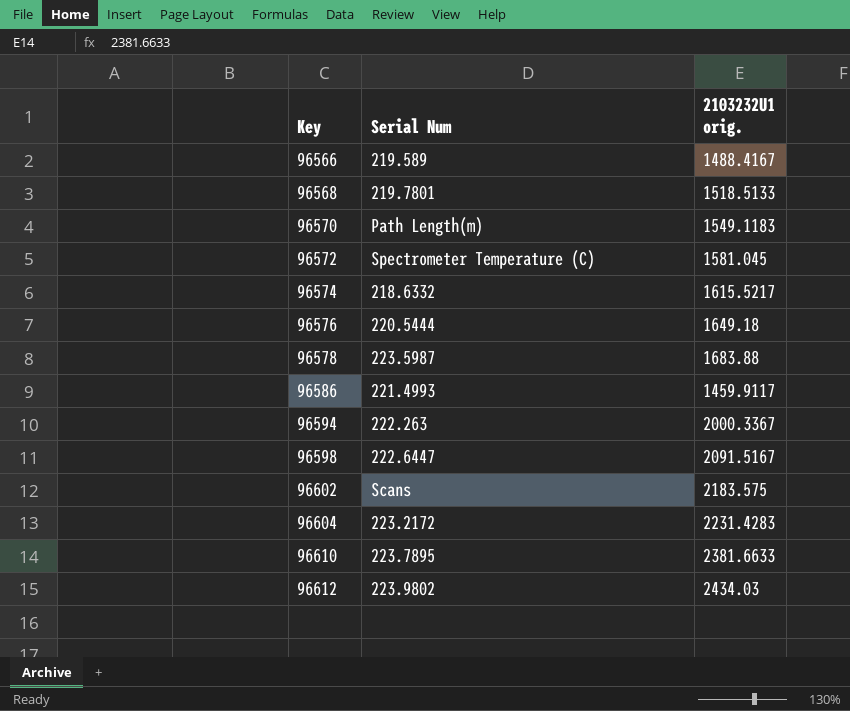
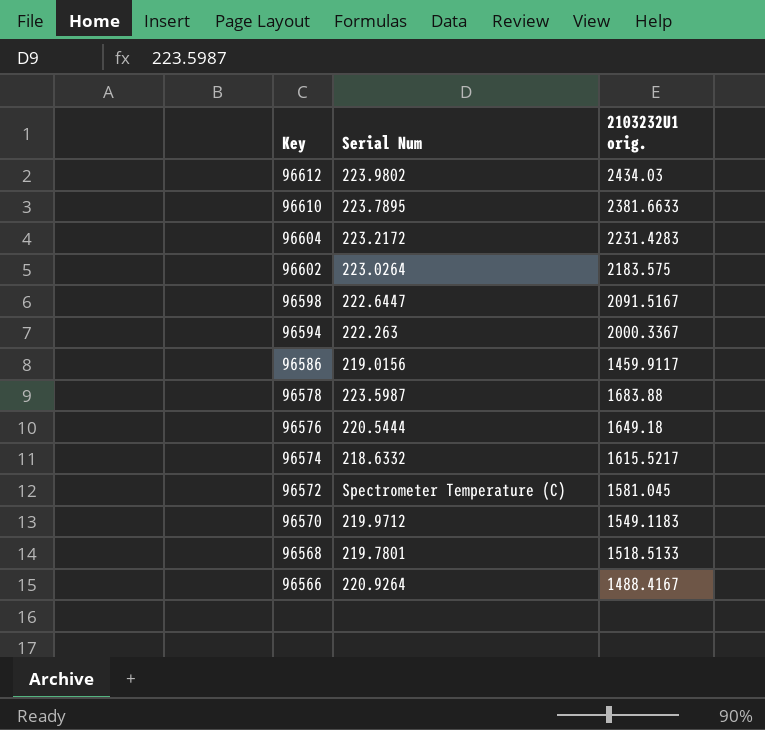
row order: Key ascending -> Key descending
96602 | Serial Num: Scans -> 223.0264
96586 | Serial Num: 221.4993 -> 219.0156
96570 | Serial Num: Path Length(m) -> 219.9712
96566 | Serial Num: 219.589 -> 220.9264

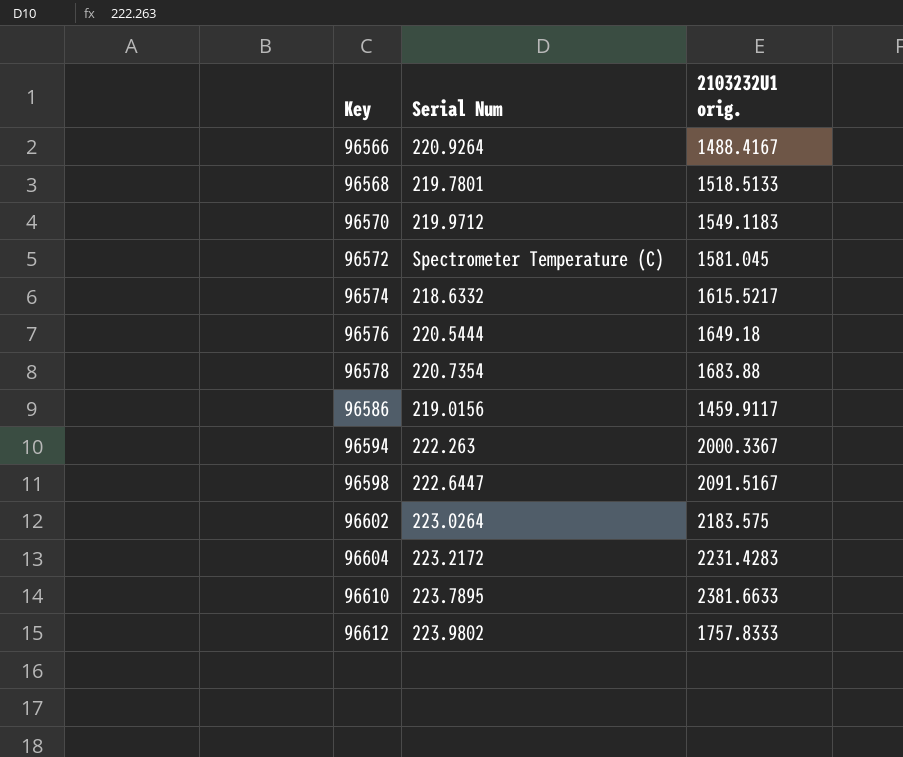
row order: Key descending -> Key ascending
96578 | Serial Num: 223.5987 -> 220.7354
96612 | 2103232U1 orig.: 2434.03 -> 1757.8333

